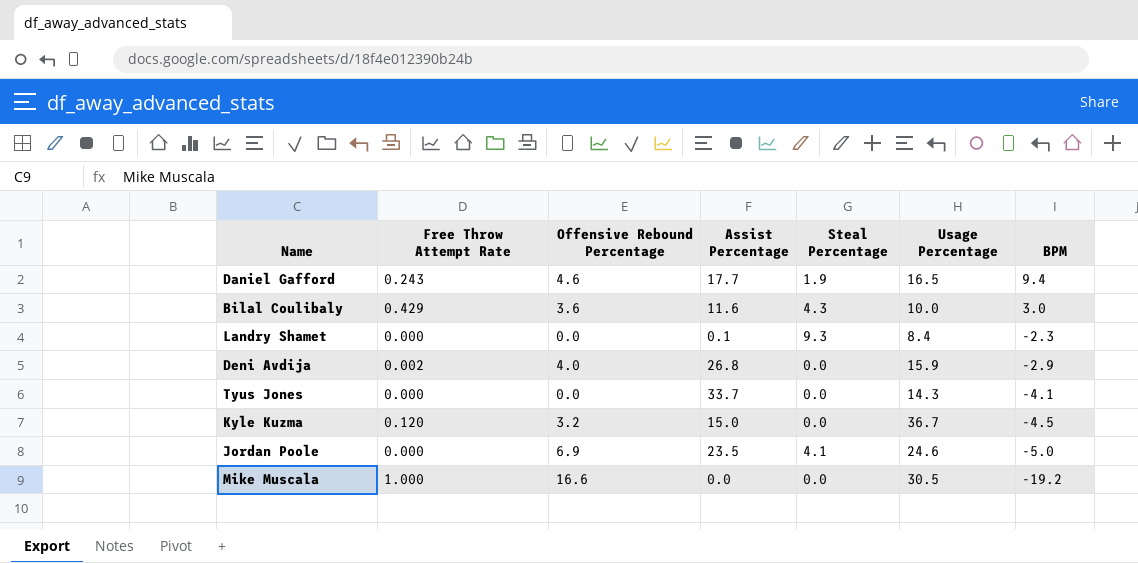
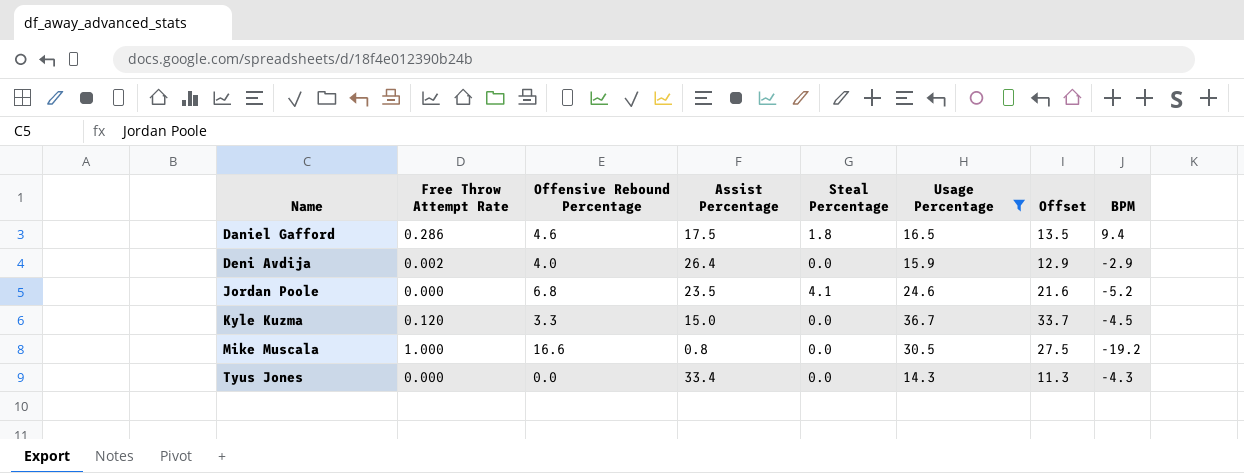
filter: none -> Usage Percentage >= 14.3
row order: BPM descending -> Name ascending
column Offset | formula: none -> [Usage Percentage] - 3
Daniel Gafford | Free Throw Attempt Rate: 0.243 -> 0.286
Daniel Gafford | Assist Percentage: 17.7 -> 17.5
Daniel Gafford | Steal Percentage: 1.9 -> 1.8
Deni Avdija | Assist Percentage: 26.8 -> 26.4
Jordan Poole | Offensive Rebound Percentage: 6.9 -> 6.8
Jordan Poole | BPM: -5.0 -> -5.2
Kyle Kuzma | Offensive Rebound Percentage: 3.2 -> 3.3
Mike Muscala | Assist Percentage: 0.0 -> 0.8
Tyus Jones | Assist Percentage: 33.7 -> 33.4
Tyus Jones | BPM: -4.1 -> -4.3

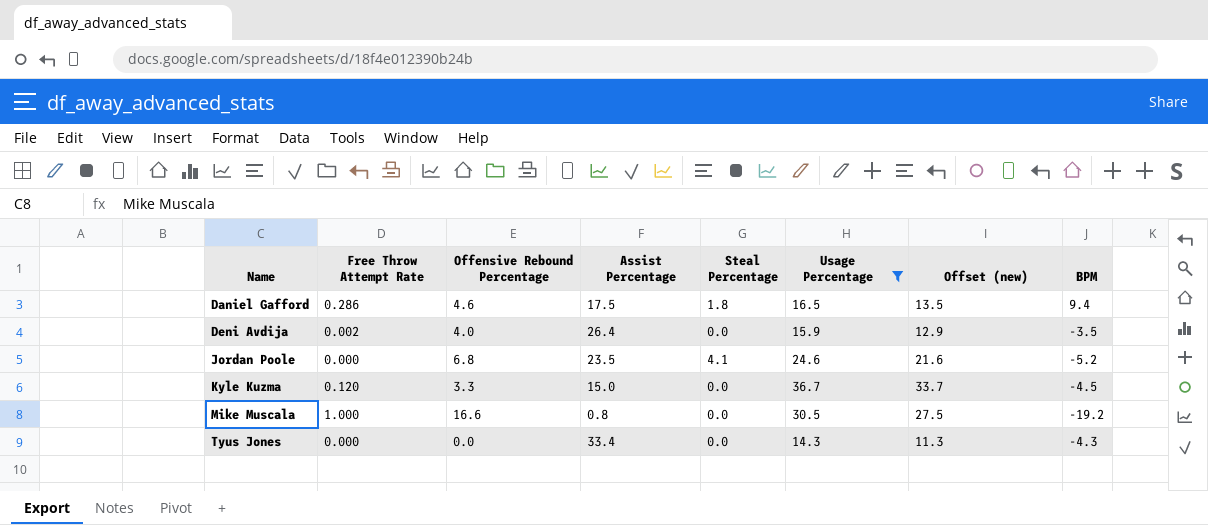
column name: Offset -> Offset (new)
Deni Avdija | BPM: -2.9 -> -3.5

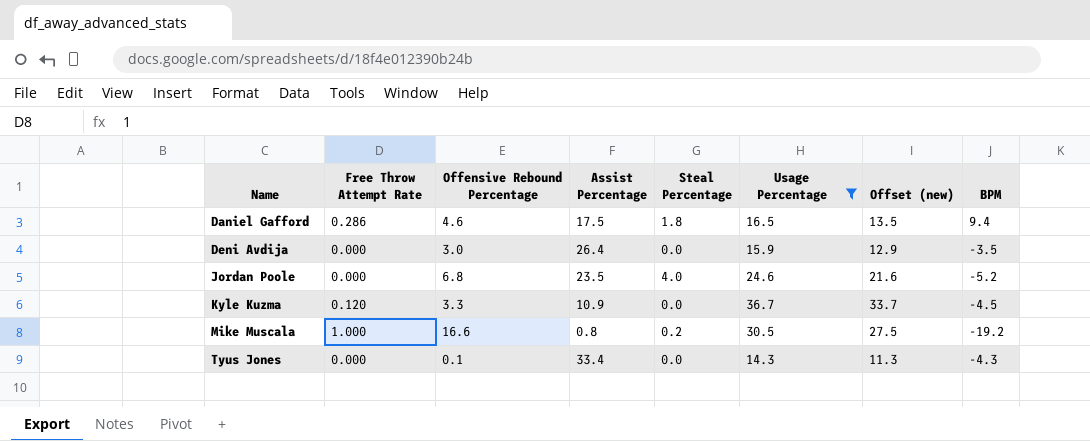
Deni Avdija | Free Throw Attempt Rate: 0.002 -> 0.000
Deni Avdija | Offensive Rebound Percentage: 4.0 -> 3.0
Jordan Poole | Steal Percentage: 4.1 -> 4.0
Kyle Kuzma | Assist Percentage: 15.0 -> 10.9
Mike Muscala | Steal Percentage: 0.0 -> 0.2
Tyus Jones | Offensive Rebound Percentage: 0.0 -> 0.1

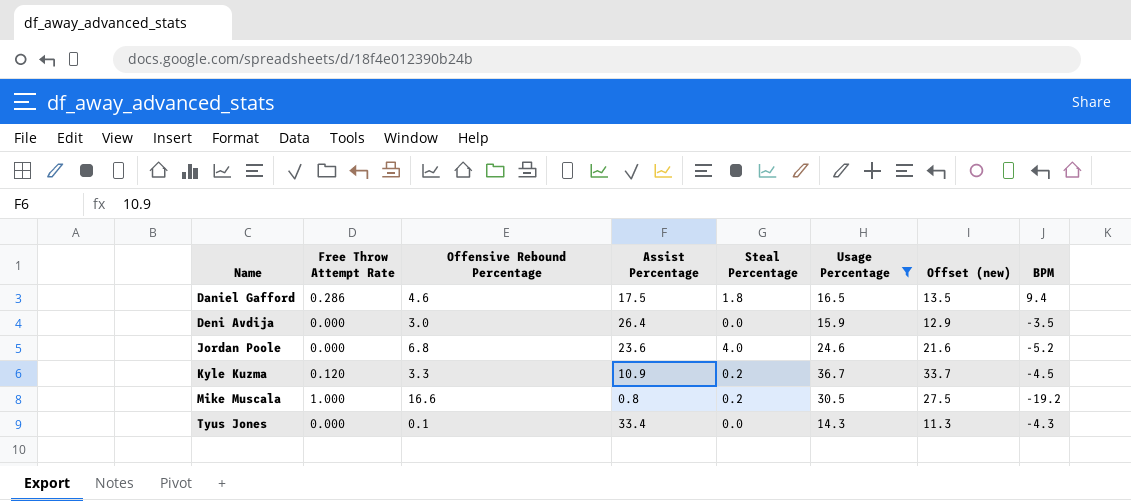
Jordan Poole | Assist Percentage: 23.5 -> 23.6
Kyle Kuzma | Steal Percentage: 0.0 -> 0.2

